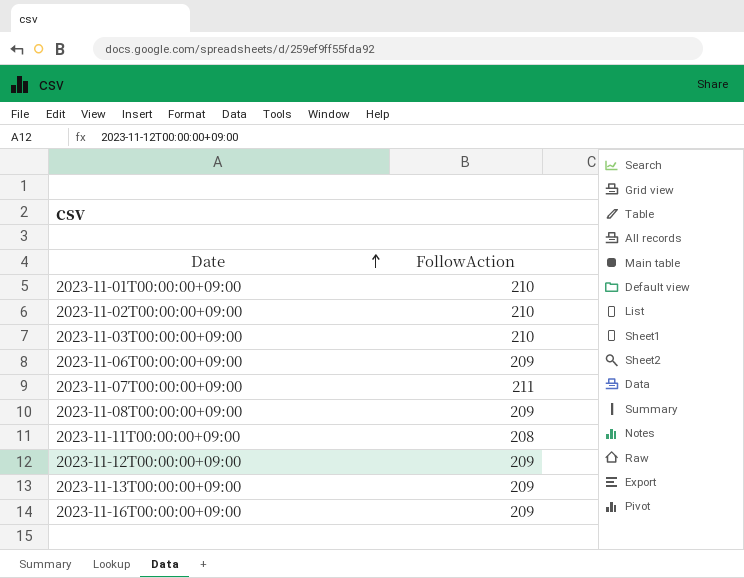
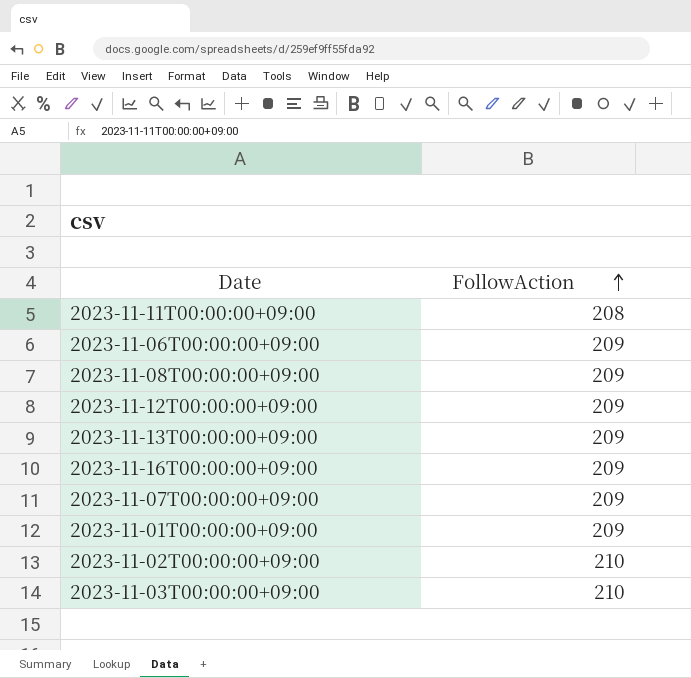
row order: Date ascending -> FollowAction ascending
2023-11-07T00:00:00+09:00 | FollowAction: 211 -> 209
2023-11-01T00:00:00+09:00 | FollowAction: 210 -> 209

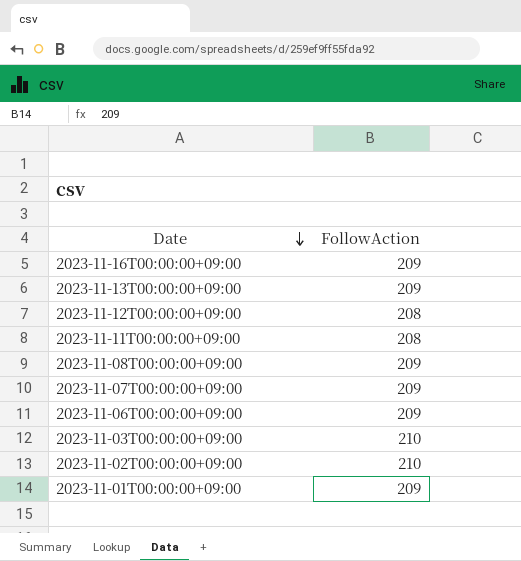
row order: FollowAction ascending -> Date descending
2023-11-12T00:00:00+09:00 | FollowAction: 209 -> 208

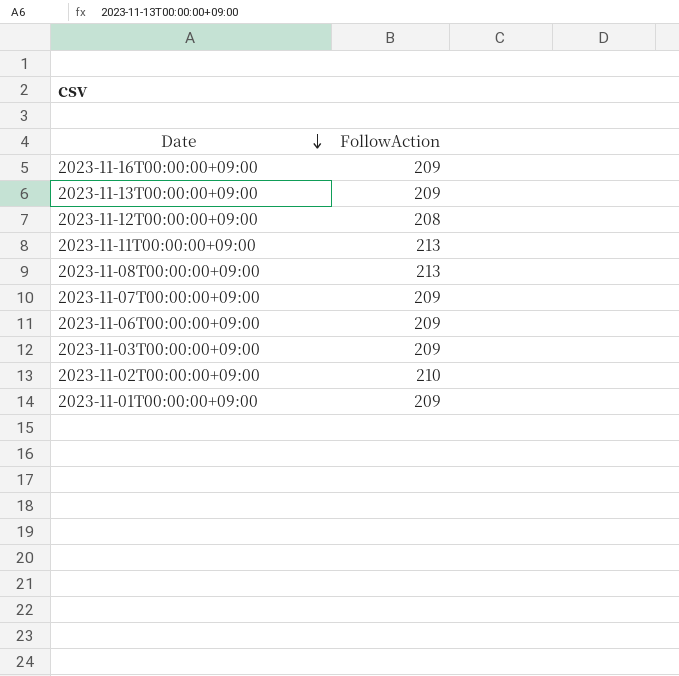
2023-11-11T00:00:00+09:00 | FollowAction: 208 -> 213
2023-11-08T00:00:00+09:00 | FollowAction: 209 -> 213
2023-11-03T00:00:00+09:00 | FollowAction: 210 -> 209

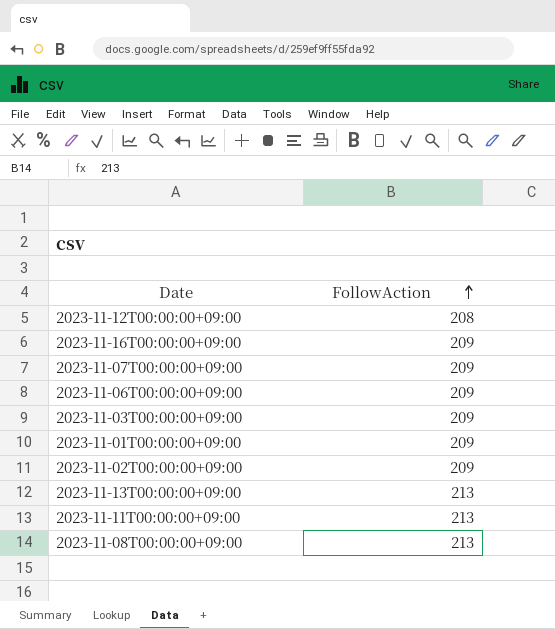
row order: Date descending -> FollowAction ascending
2023-11-02T00:00:00+09:00 | FollowAction: 210 -> 209
2023-11-13T00:00:00+09:00 | FollowAction: 209 -> 213

